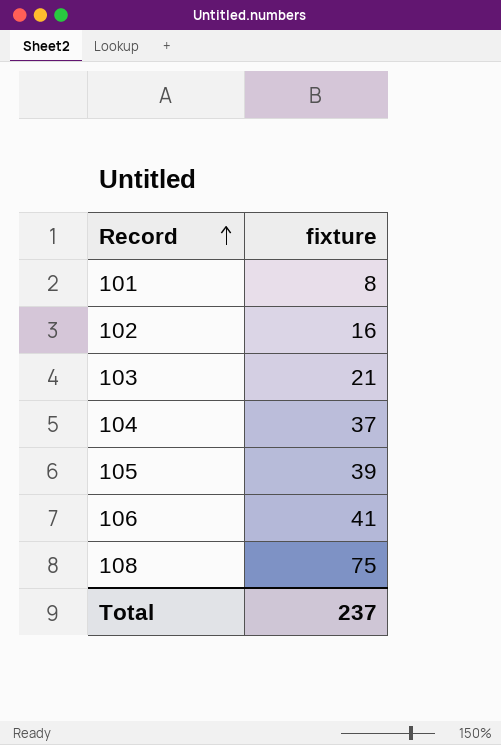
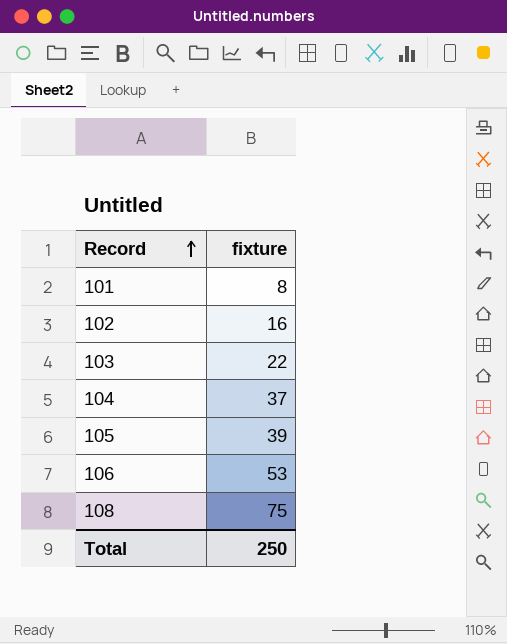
103 | fixture: 21 -> 22
106 | fixture: 41 -> 53
Total | fixture: 237 -> 250

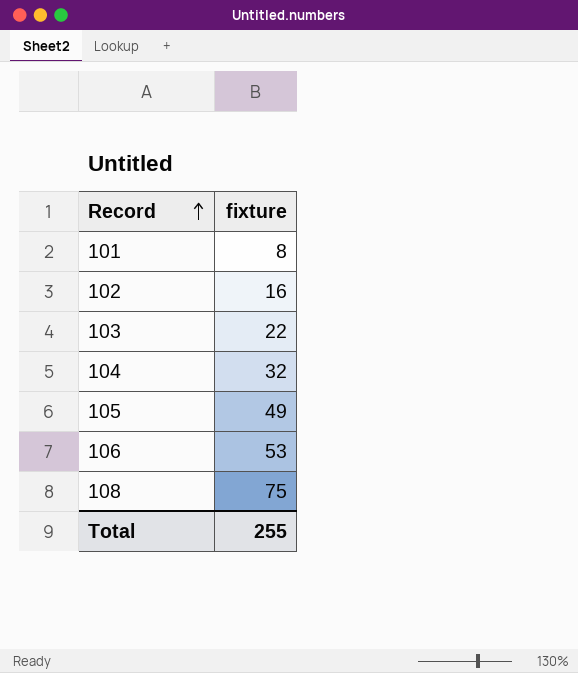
104 | fixture: 37 -> 32
105 | fixture: 39 -> 49
Total | fixture: 250 -> 255

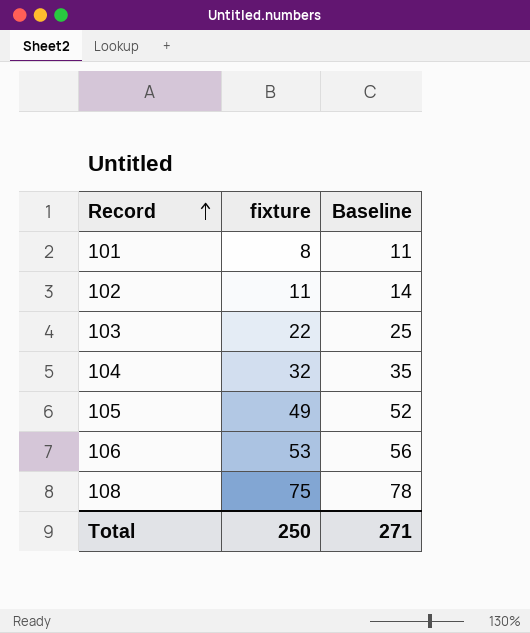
column Baseline | formula: none -> [fixture] + 3
102 | fixture: 16 -> 11
Total | fixture: 255 -> 250

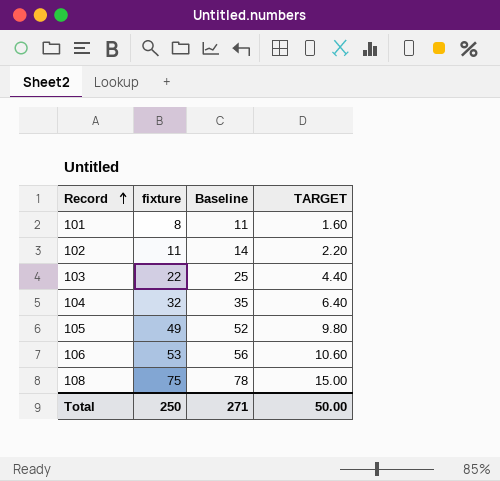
column TARGET | formula: none -> [fixture] * 0.2

